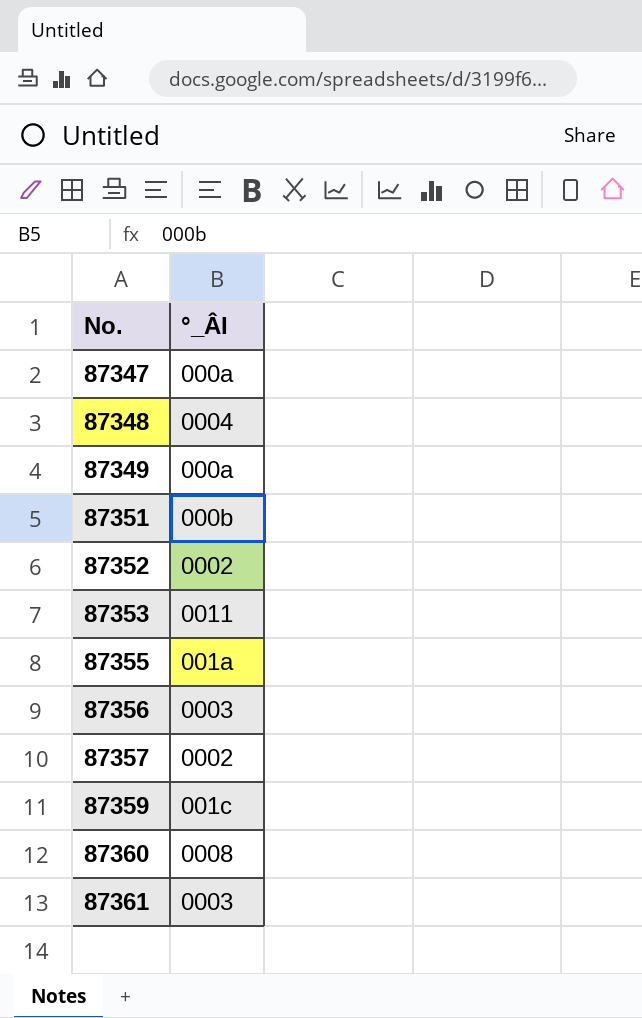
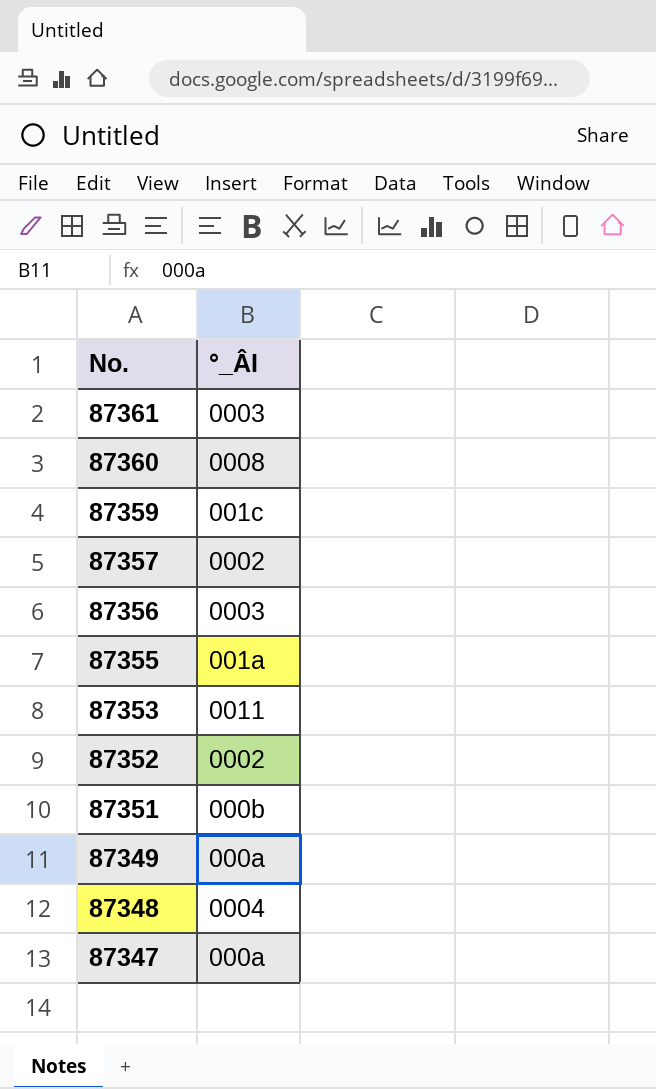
row order: No. ascending -> No. descending

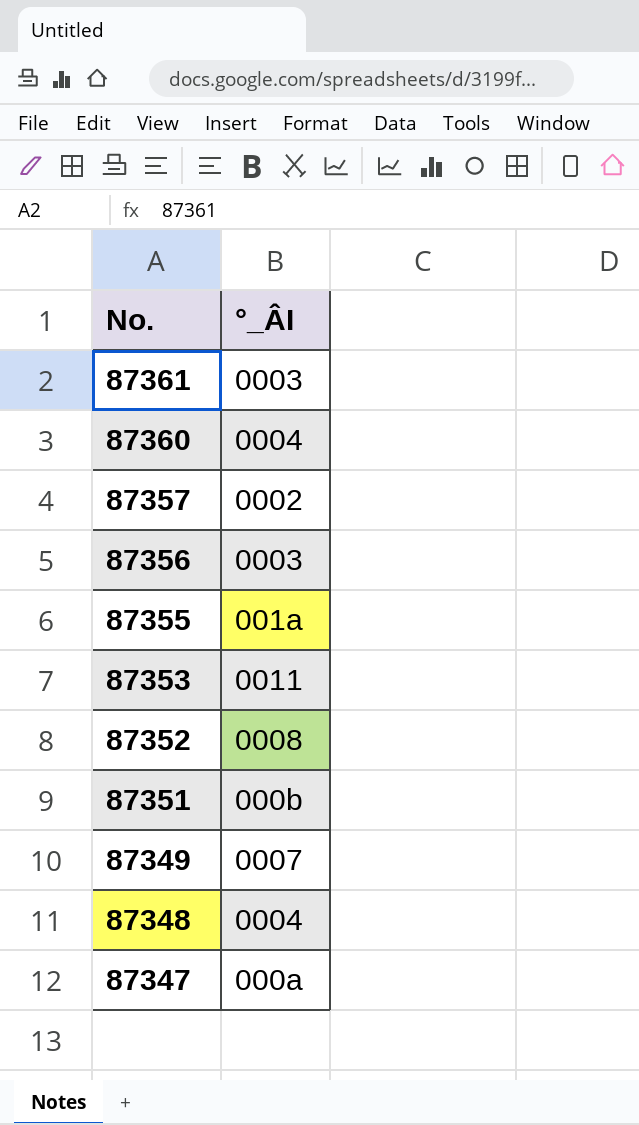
row 87359: 001c -> none
87360 | °_ÂI: 0008 -> 0004
87352 | °_ÂI: 0002 -> 0008
87349 | °_ÂI: 000a -> 0007

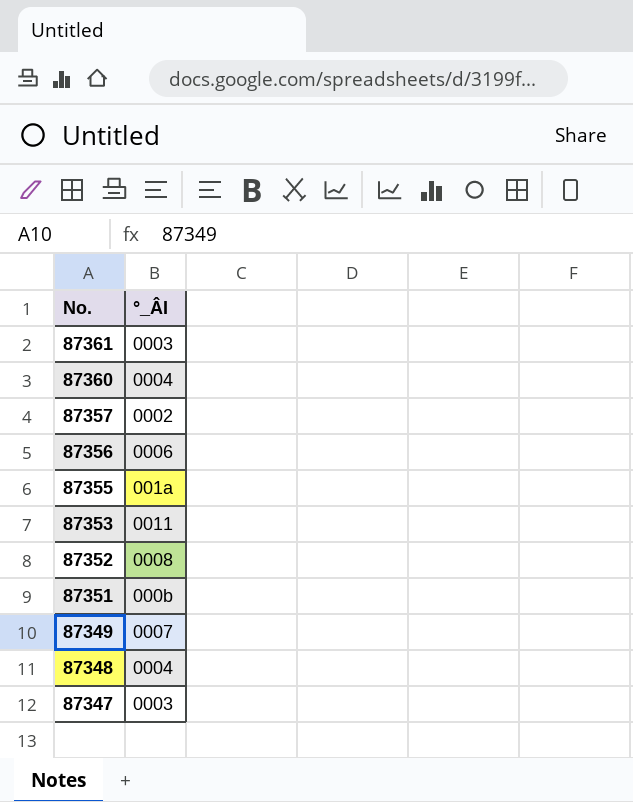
87356 | °_ÂI: 0003 -> 0006
87347 | °_ÂI: 000a -> 0003

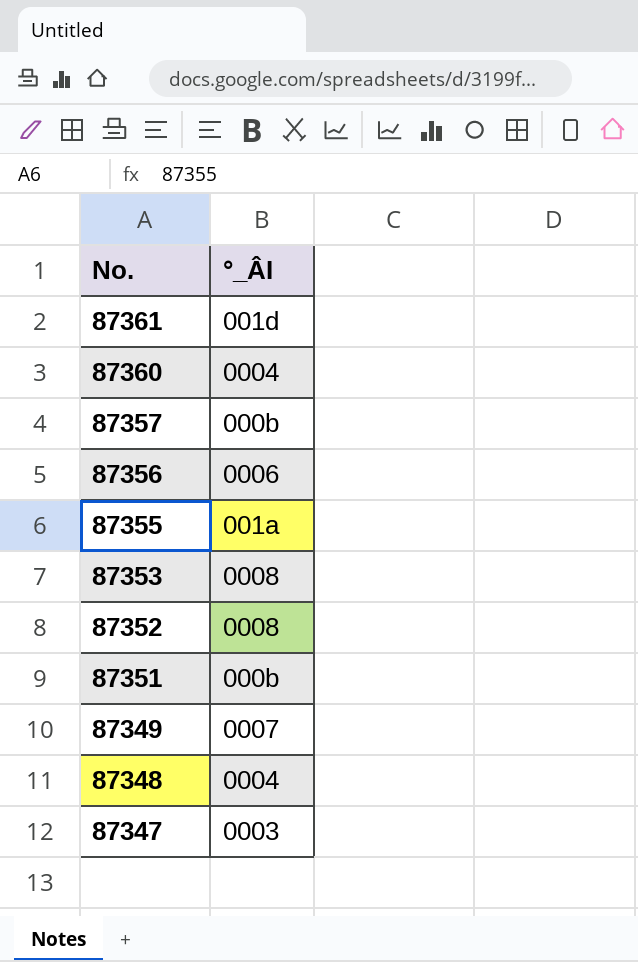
87361 | °_ÂI: 0003 -> 001d
87357 | °_ÂI: 0002 -> 000b
87353 | °_ÂI: 0011 -> 0008

